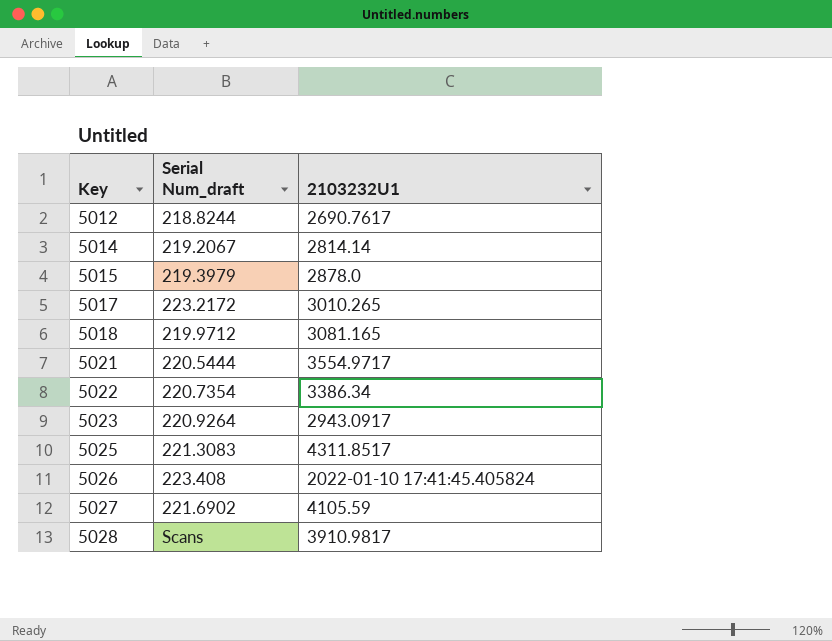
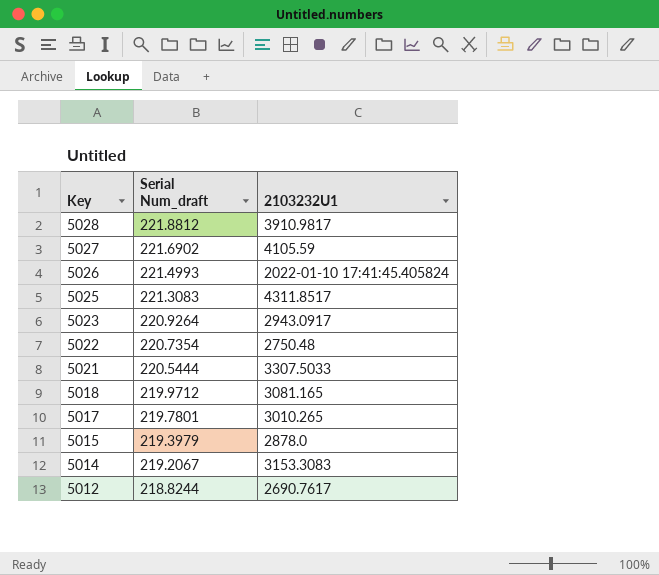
row order: Key ascending -> Key descending
5028 | Serial Num_draft: Scans -> 221.8812
5026 | Serial Num_draft: 223.408 -> 221.4993
5022 | 2103232U1: 3386.34 -> 2750.48
5021 | 2103232U1: 3554.9717 -> 3307.5033
5017 | Serial Num_draft: 223.2172 -> 219.7801
5014 | 2103232U1: 2814.14 -> 3153.3083

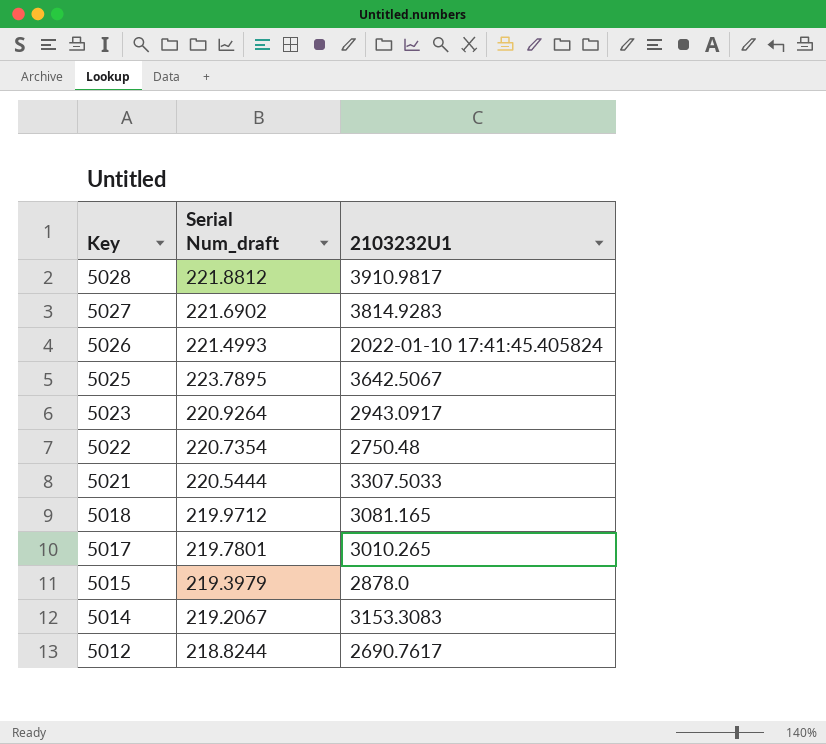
5027 | 2103232U1: 4105.59 -> 3814.9283
5025 | Serial Num_draft: 221.3083 -> 223.7895
5025 | 2103232U1: 4311.8517 -> 3642.5067

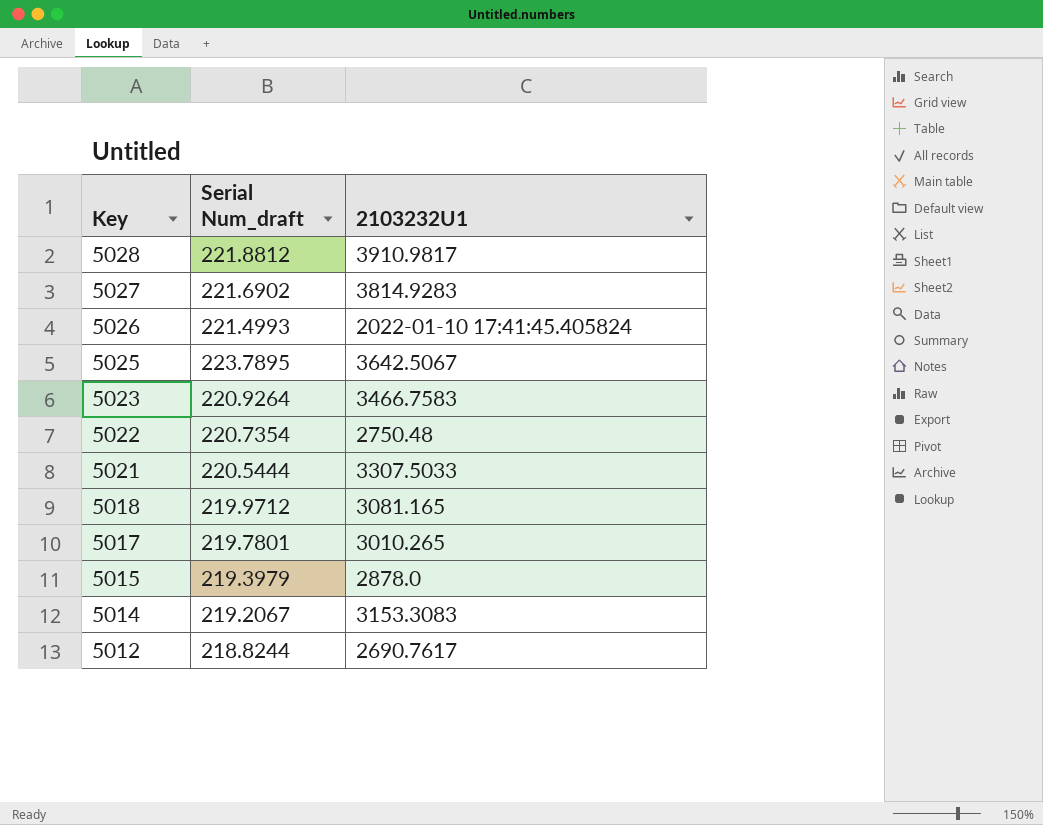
5023 | 2103232U1: 2943.0917 -> 3466.7583

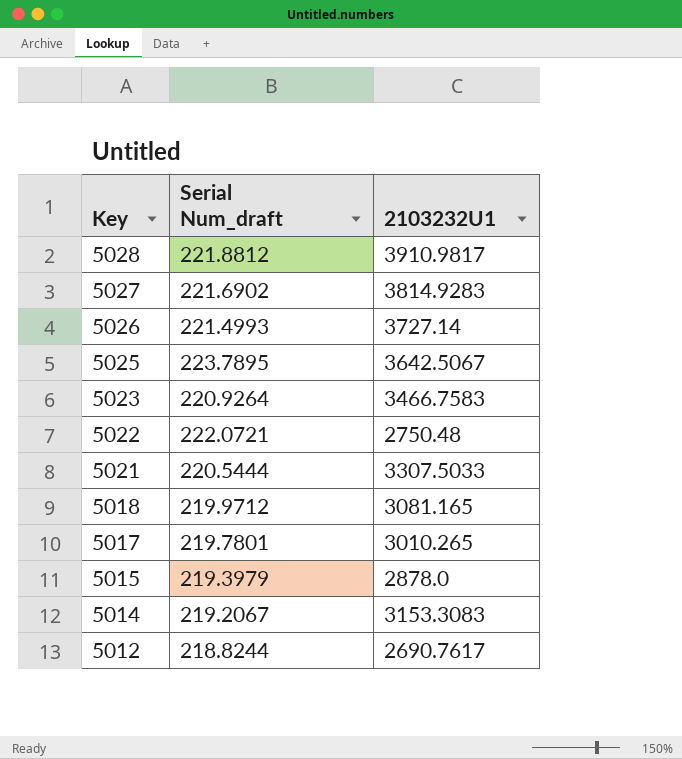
5026 | 2103232U1: 2022-01-10 17:41:45.405824 -> 3727.14
5022 | Serial Num_draft: 220.7354 -> 222.0721

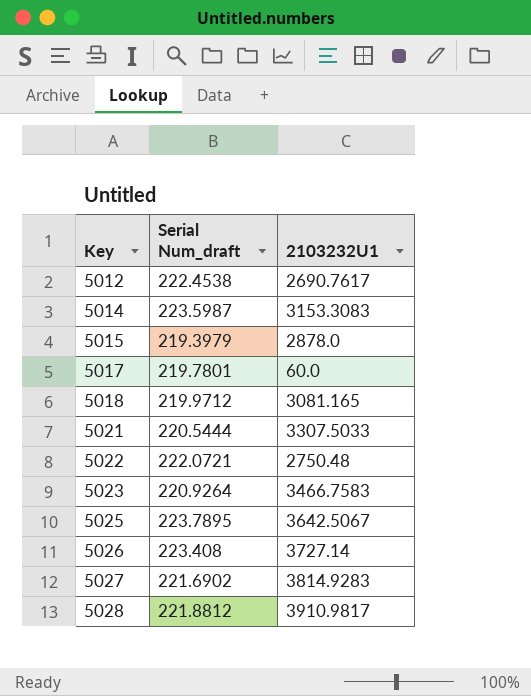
row order: Key descending -> Key ascending
5012 | Serial Num_draft: 218.8244 -> 222.4538
5014 | Serial Num_draft: 219.2067 -> 223.5987
5017 | 2103232U1: 3010.265 -> 60.0
5026 | Serial Num_draft: 221.4993 -> 223.408

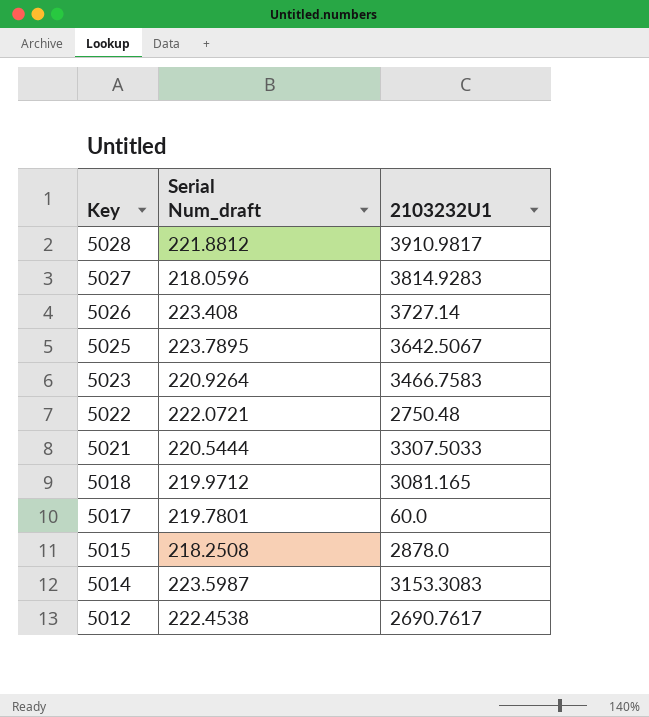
row order: Key ascending -> Key descending
5027 | Serial Num_draft: 221.6902 -> 218.0596
5015 | Serial Num_draft: 219.3979 -> 218.2508

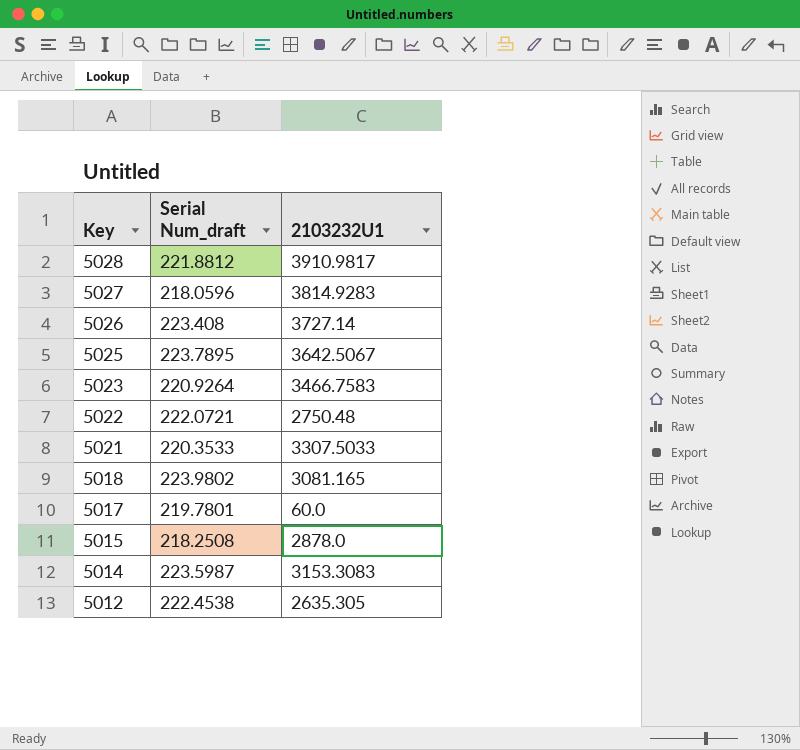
5021 | Serial Num_draft: 220.5444 -> 220.3533
5018 | Serial Num_draft: 219.9712 -> 223.9802
5012 | 2103232U1: 2690.7617 -> 2635.305

